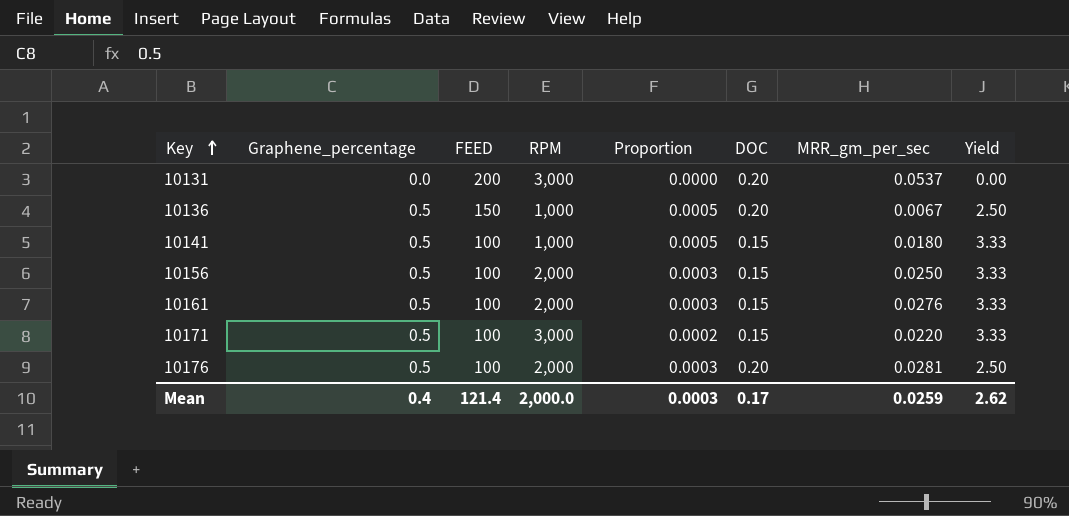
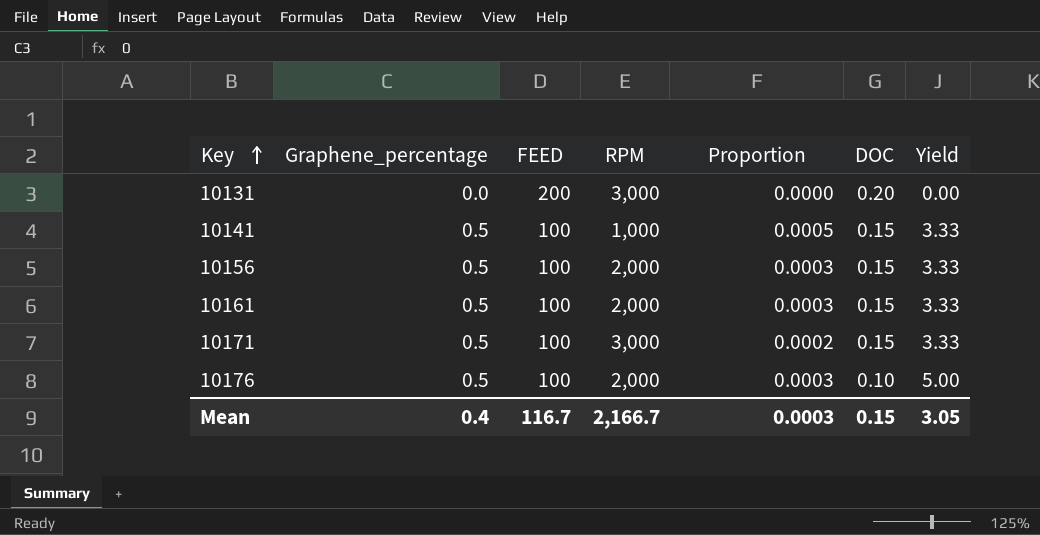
column MRR_gm_per_sec | position: 7 -> none
row 10136: 0.5 | 150 | 1,000 | 0.0005 | 0.20 | 0.0067 | 2.50 -> none
10176 | DOC: 0.20 -> 0.10
10176 | Yield: 2.50 -> 5.00
Mean | FEED: 121.4 -> 116.7
Mean | RPM: 2,000.0 -> 2,166.7
Mean | DOC: 0.17 -> 0.15
Mean | Yield: 2.62 -> 3.05

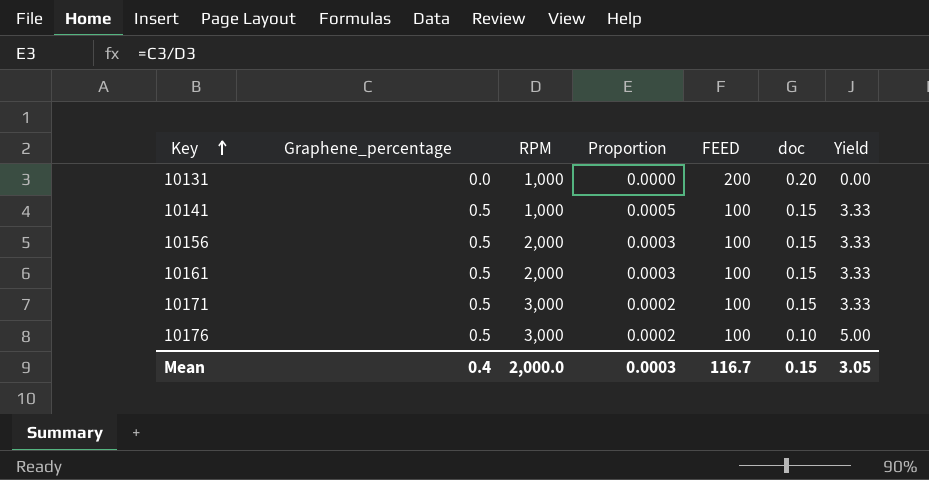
column FEED | position: 3 -> 5
column name: DOC -> doc
10131 | RPM: 3,000 -> 1,000
10176 | RPM: 2,000 -> 3,000
10176 | Proportion: 0.0003 -> 0.0002
Mean | RPM: 2,166.7 -> 2,000.0

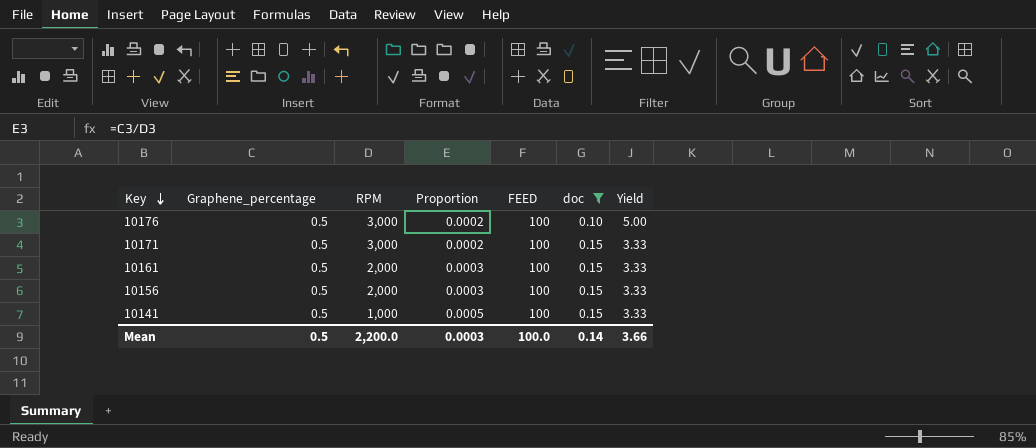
filter: none -> doc != 0.20
row order: Key ascending -> Key descending
Mean | Graphene_percentage: 0.4 -> 0.5
Mean | RPM: 2,000.0 -> 2,200.0
Mean | FEED: 116.7 -> 100.0
Mean | doc: 0.15 -> 0.14
Mean | Yield: 3.05 -> 3.66

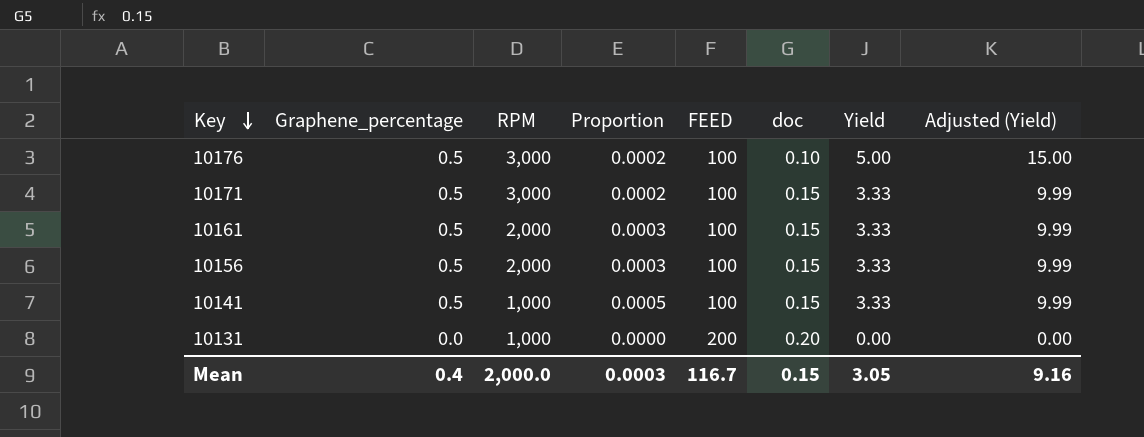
filter: doc != 0.20 -> none
column Adjusted (Yield) | formula: none -> [Yield] * 3
Mean | Graphene_percentage: 0.5 -> 0.4
Mean | RPM: 2,200.0 -> 2,000.0
Mean | FEED: 100.0 -> 116.7
Mean | doc: 0.14 -> 0.15
Mean | Yield: 3.66 -> 3.05

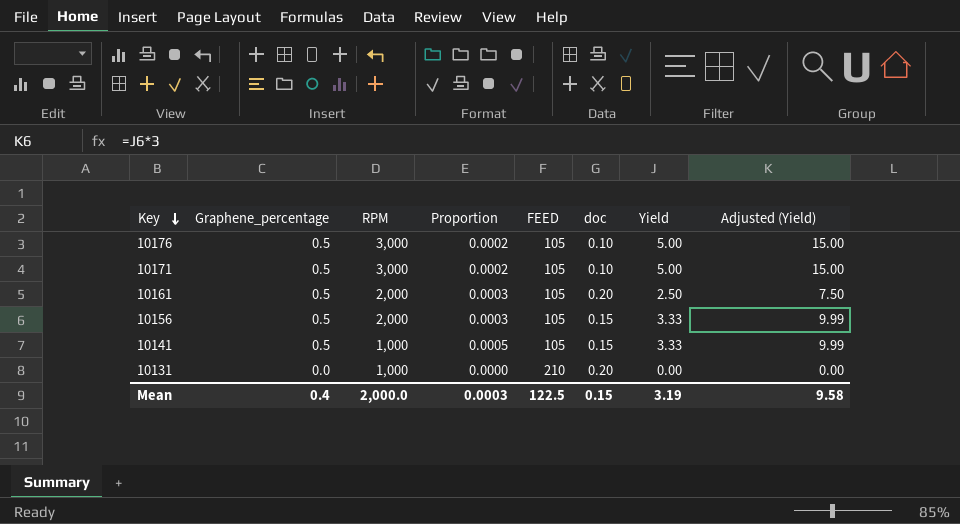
10176 | FEED: 100 -> 105
10171 | FEED: 100 -> 105
10171 | doc: 0.15 -> 0.10
10171 | Yield: 3.33 -> 5.00
10171 | Adjusted (Yield): 9.99 -> 15.00
10161 | FEED: 100 -> 105
10161 | doc: 0.15 -> 0.20
10161 | Yield: 3.33 -> 2.50
10161 | Adjusted (Yield): 9.99 -> 7.50
10156 | FEED: 100 -> 105
10141 | FEED: 100 -> 105
10131 | FEED: 200 -> 210
Mean | FEED: 116.7 -> 122.5
Mean | Yield: 3.05 -> 3.19
Mean | Adjusted (Yield): 9.16 -> 9.58

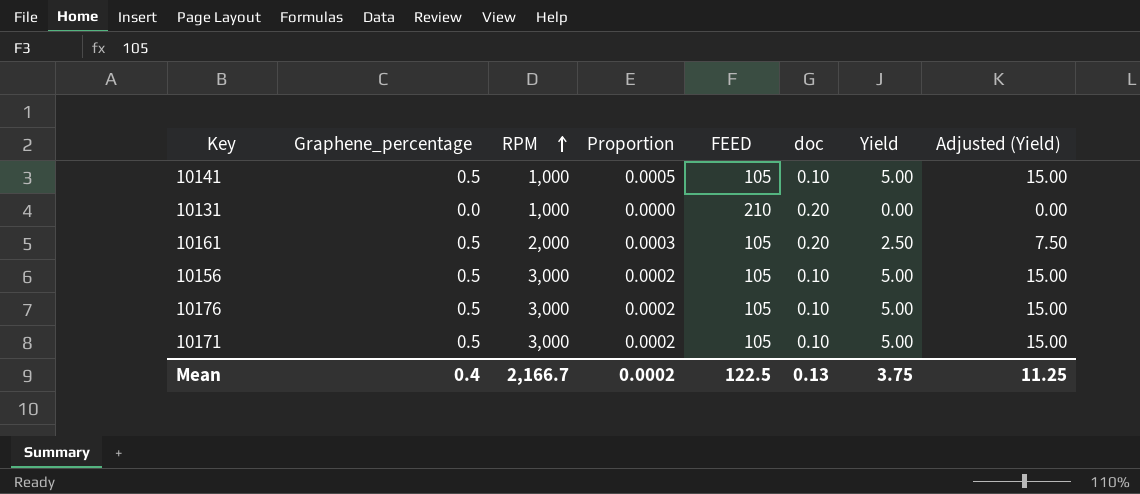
row order: Key descending -> RPM ascending
10141 | doc: 0.15 -> 0.10
10141 | Yield: 3.33 -> 5.00
10141 | Adjusted (Yield): 9.99 -> 15.00
10156 | RPM: 2,000 -> 3,000
10156 | Proportion: 0.0003 -> 0.0002
10156 | doc: 0.15 -> 0.10
10156 | Yield: 3.33 -> 5.00
10156 | Adjusted (Yield): 9.99 -> 15.00
Mean | RPM: 2,000.0 -> 2,166.7
Mean | Proportion: 0.0003 -> 0.0002
Mean | doc: 0.15 -> 0.13
Mean | Yield: 3.19 -> 3.75
Mean | Adjusted (Yield): 9.58 -> 11.25

